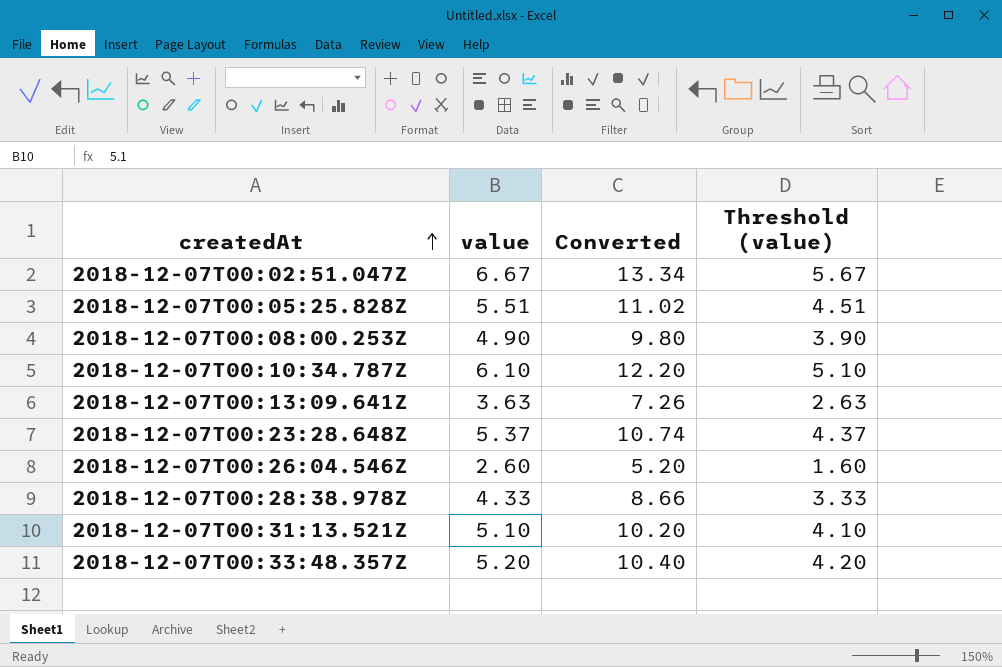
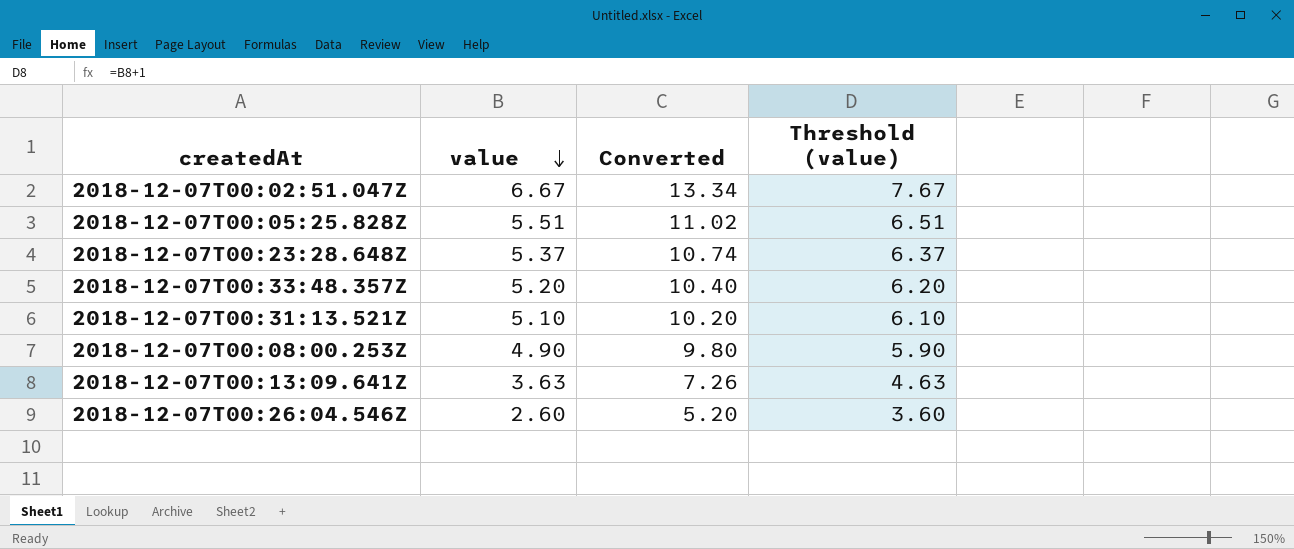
row order: createdAt ascending -> value descending
column Threshold (value) | formula: [value] - 1 -> [value] + 1
row 2018-12-07T00:10:34.787Z: 6.10 | 12.20 | 5.10 -> none
row 2018-12-07T00:28:38.978Z: 4.33 | 8.66 | 3.33 -> none

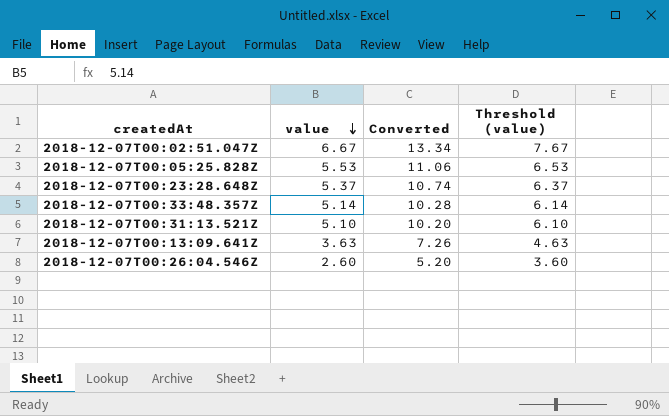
row 2018-12-07T00:08:00.253Z: 4.90 | 9.80 | 5.90 -> none
2018-12-07T00:05:25.828Z | value: 5.51 -> 5.53
2018-12-07T00:05:25.828Z | Converted: 11.02 -> 11.06
2018-12-07T00:05:25.828Z | Threshold (value): 6.51 -> 6.53
2018-12-07T00:33:48.357Z | value: 5.20 -> 5.14
2018-12-07T00:33:48.357Z | Converted: 10.40 -> 10.28
2018-12-07T00:33:48.357Z | Threshold (value): 6.20 -> 6.14

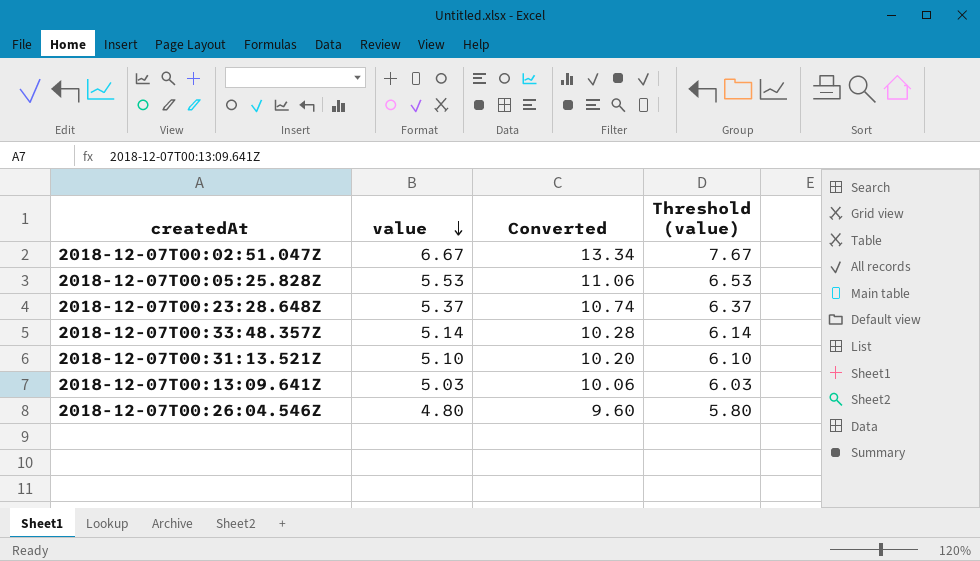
2018-12-07T00:13:09.641Z | value: 3.63 -> 5.03
2018-12-07T00:13:09.641Z | Converted: 7.26 -> 10.06
2018-12-07T00:13:09.641Z | Threshold (value): 4.63 -> 6.03
2018-12-07T00:26:04.546Z | value: 2.60 -> 4.80
2018-12-07T00:26:04.546Z | Converted: 5.20 -> 9.60
2018-12-07T00:26:04.546Z | Threshold (value): 3.60 -> 5.80

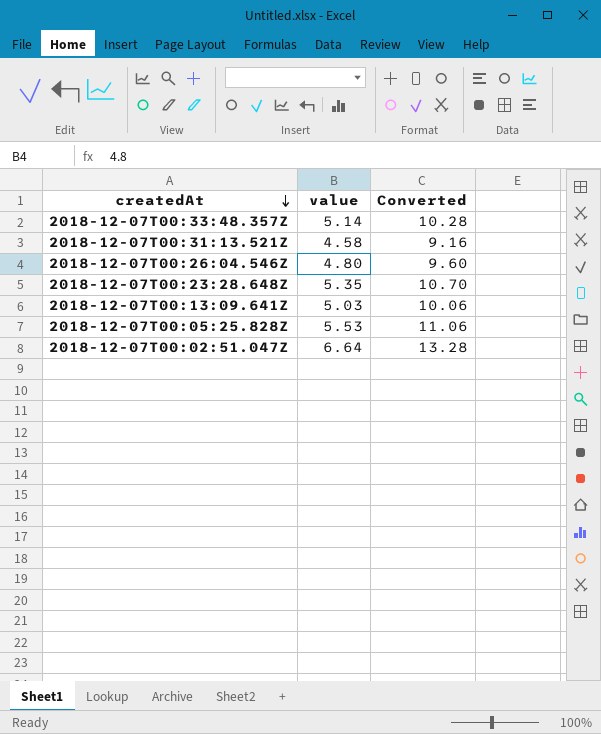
row order: value descending -> createdAt descending
column Threshold (value) | formula: [value] + 1 -> none
2018-12-07T00:31:13.521Z | value: 5.10 -> 4.58
2018-12-07T00:31:13.521Z | Converted: 10.20 -> 9.16
2018-12-07T00:23:28.648Z | value: 5.37 -> 5.35
2018-12-07T00:23:28.648Z | Converted: 10.74 -> 10.70
2018-12-07T00:02:51.047Z | value: 6.67 -> 6.64
2018-12-07T00:02:51.047Z | Converted: 13.34 -> 13.28

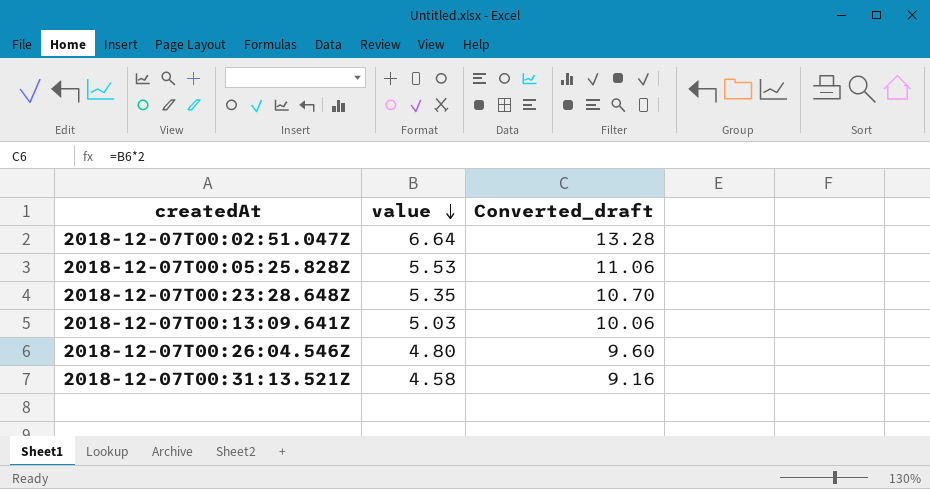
row order: createdAt descending -> value descending
column name: Converted -> Converted_draft
row 2018-12-07T00:33:48.357Z: 5.14 | 10.28 -> none

